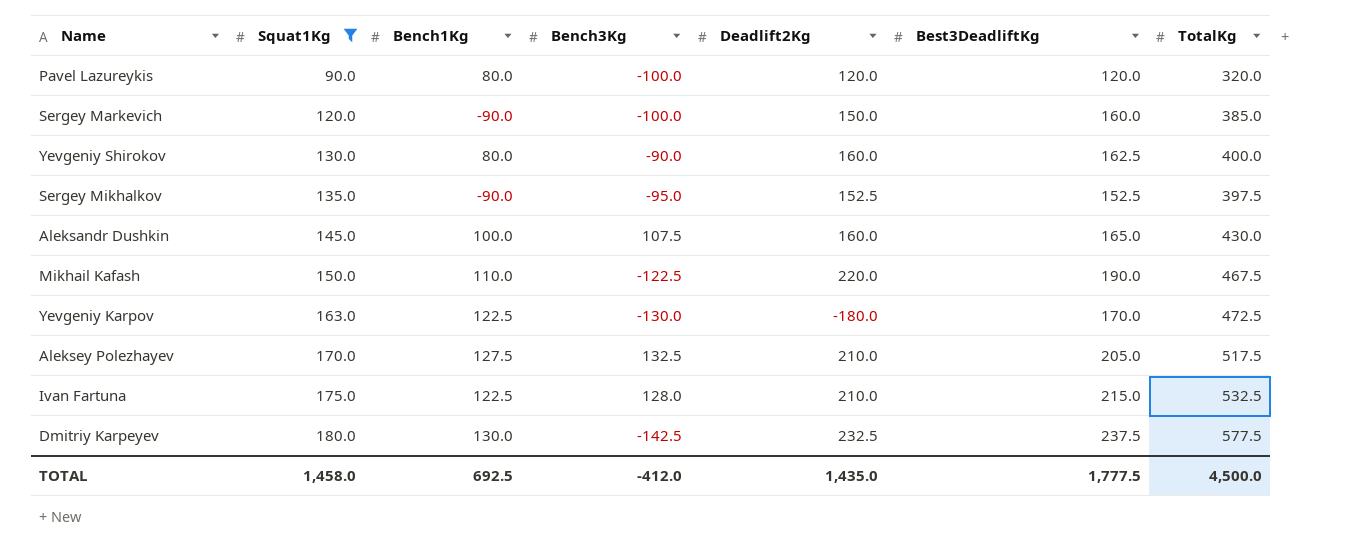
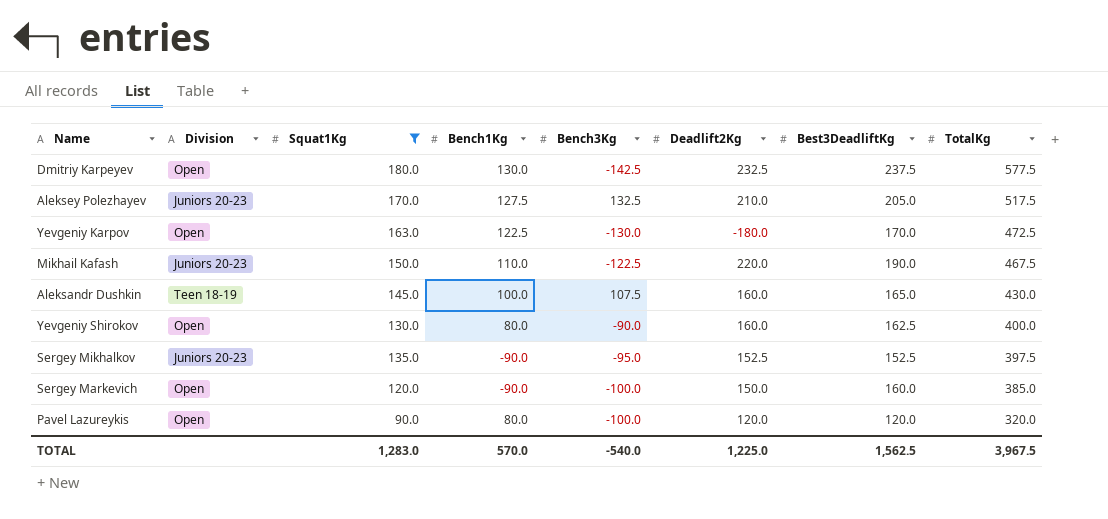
row order: Squat1Kg ascending -> TotalKg descending
column Division | position: none -> 2
row Ivan Fartuna: 175.0 | 122.5 | 128.0 | 210.0 | 215.0 | 532.5 -> none
TOTAL | Squat1Kg: 1,458.0 -> 1,283.0
TOTAL | Bench1Kg: 692.5 -> 570.0
TOTAL | Bench3Kg: -412.0 -> -540.0
TOTAL | Deadlift2Kg: 1,435.0 -> 1,225.0
TOTAL | Best3DeadliftKg: 1,777.5 -> 1,562.5
TOTAL | TotalKg: 4,500.0 -> 3,967.5

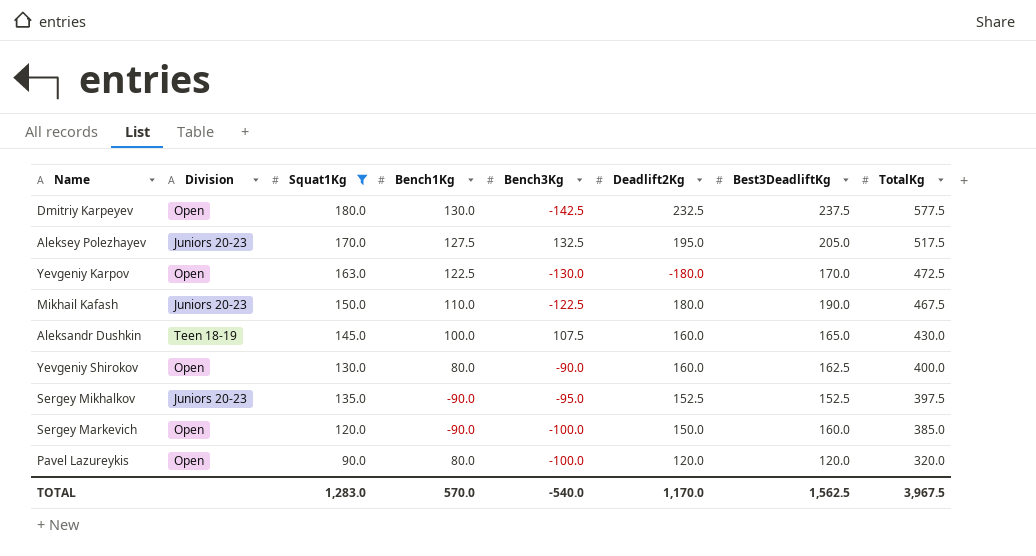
Aleksey Polezhayev | Deadlift2Kg: 210.0 -> 195.0
Mikhail Kafash | Deadlift2Kg: 220.0 -> 180.0
TOTAL | Deadlift2Kg: 1,225.0 -> 1,170.0

